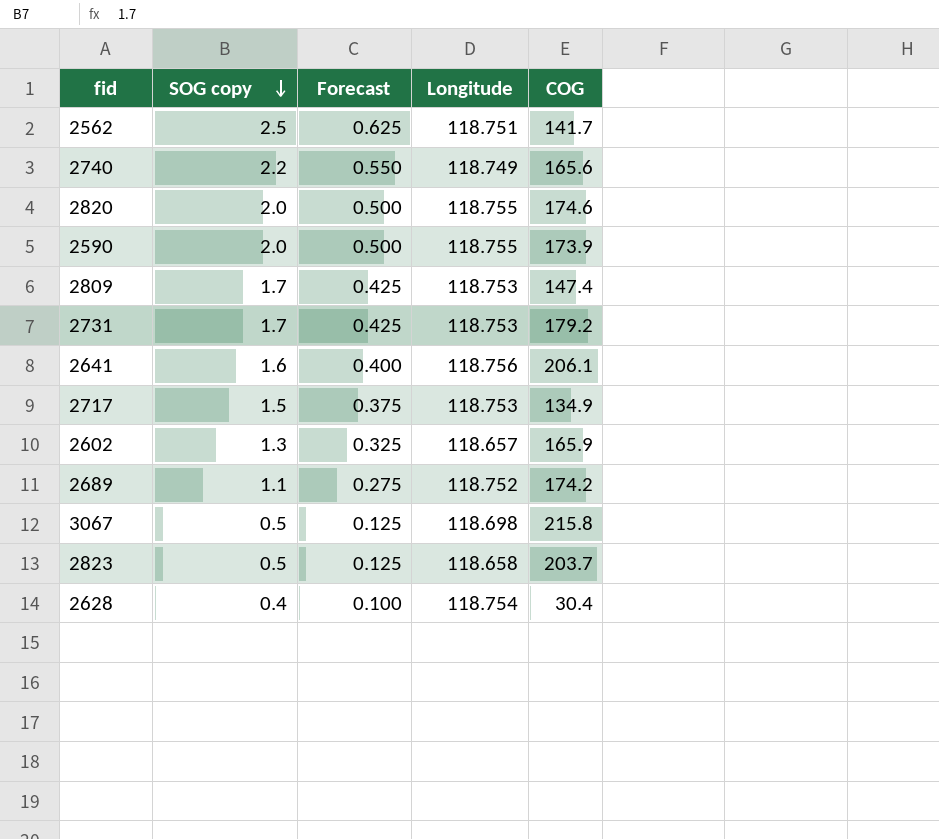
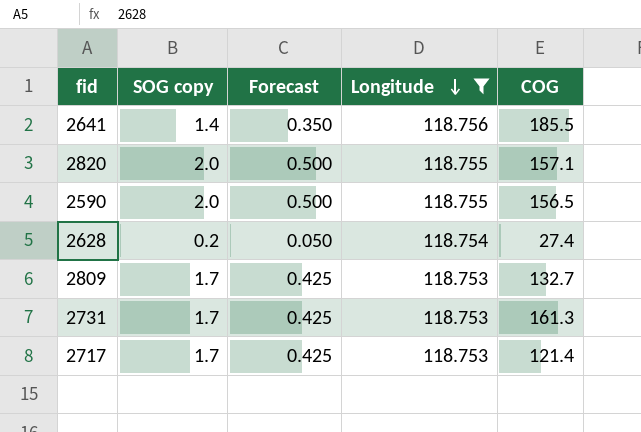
filter: none -> Longitude >= 118.753
row order: SOG copy descending -> Longitude descending
2641 | SOG copy: 1.6 -> 1.4
2641 | Forecast: 0.400 -> 0.350
2641 | COG: 206.1 -> 185.5
2820 | COG: 174.6 -> 157.1
2590 | COG: 173.9 -> 156.5
2628 | SOG copy: 0.4 -> 0.2
2628 | Forecast: 0.100 -> 0.050
2628 | COG: 30.4 -> 27.4
2809 | COG: 147.4 -> 132.7
2731 | COG: 179.2 -> 161.3
2717 | SOG copy: 1.5 -> 1.7
2717 | Forecast: 0.375 -> 0.425
2717 | COG: 134.9 -> 121.4

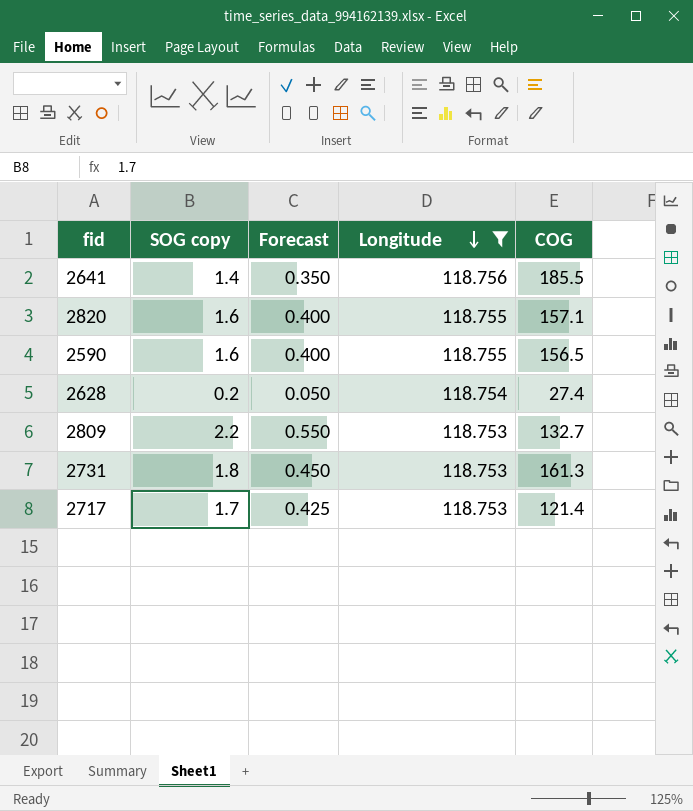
2820 | SOG copy: 2.0 -> 1.6
2820 | Forecast: 0.500 -> 0.400
2590 | SOG copy: 2.0 -> 1.6
2590 | Forecast: 0.500 -> 0.400
2809 | SOG copy: 1.7 -> 2.2
2809 | Forecast: 0.425 -> 0.550
2731 | SOG copy: 1.7 -> 1.8
2731 | Forecast: 0.425 -> 0.450

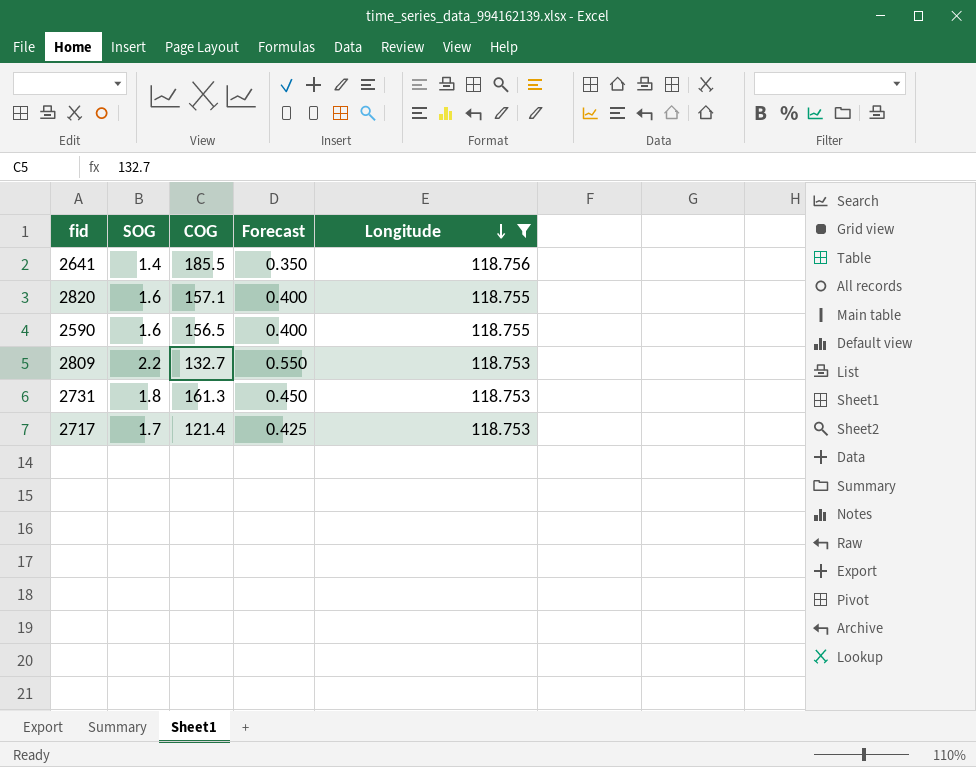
column name: SOG copy -> SOG
column COG | position: 5 -> 3
row 2628: 0.2 | 0.050 | 118.754 | 27.4 -> none

